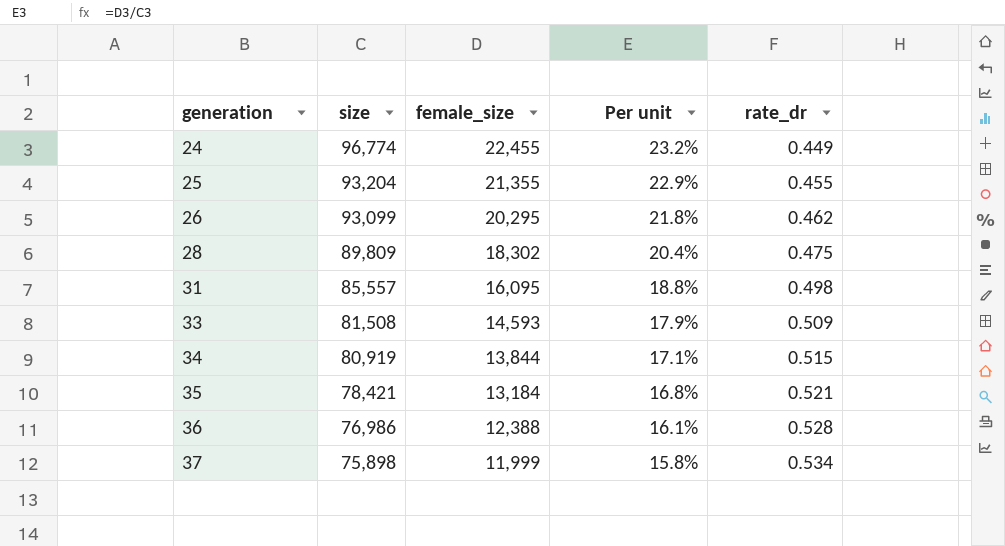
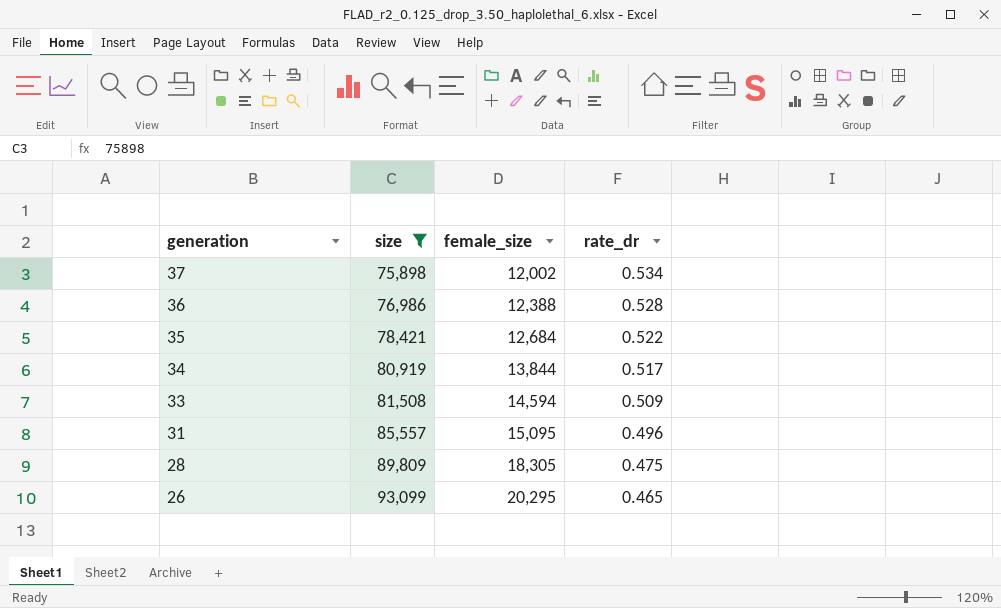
filter: none -> size <= 93,099
row order: generation ascending -> generation descending
column Per unit | formula: [female_size] / [size] -> none
37 | female_size: 11,999 -> 12,002
35 | female_size: 13,184 -> 12,684
35 | rate_dr: 0.521 -> 0.522
34 | rate_dr: 0.515 -> 0.517
33 | female_size: 14,593 -> 14,594
31 | female_size: 16,095 -> 15,095
31 | rate_dr: 0.498 -> 0.496
28 | female_size: 18,302 -> 18,305
26 | rate_dr: 0.462 -> 0.465

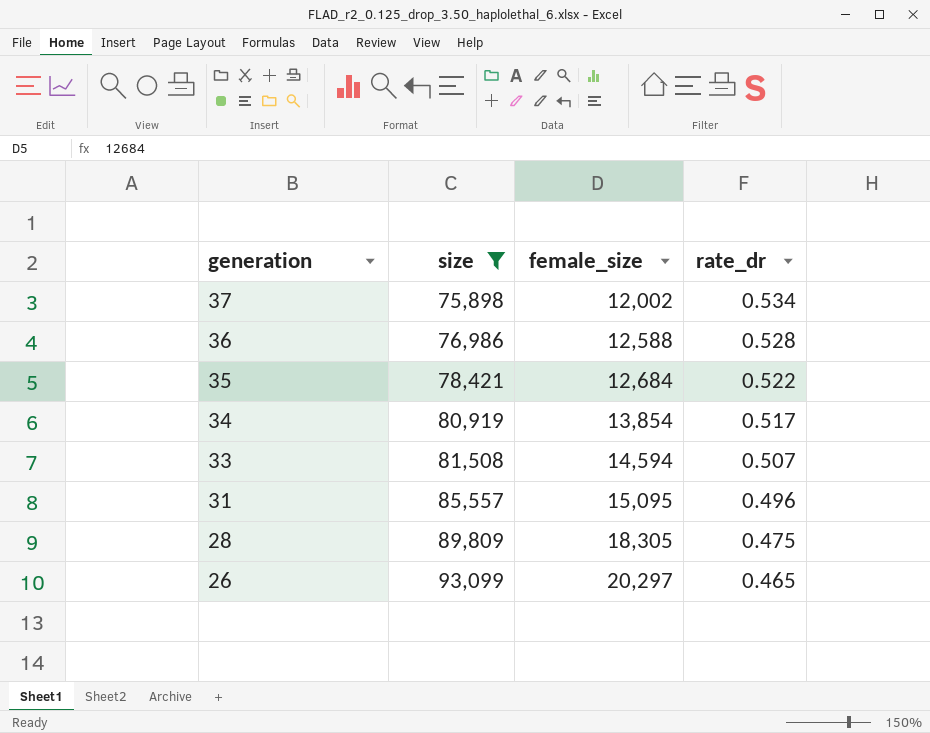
36 | female_size: 12,388 -> 12,588
34 | female_size: 13,844 -> 13,854
33 | rate_dr: 0.509 -> 0.507
26 | female_size: 20,295 -> 20,297

